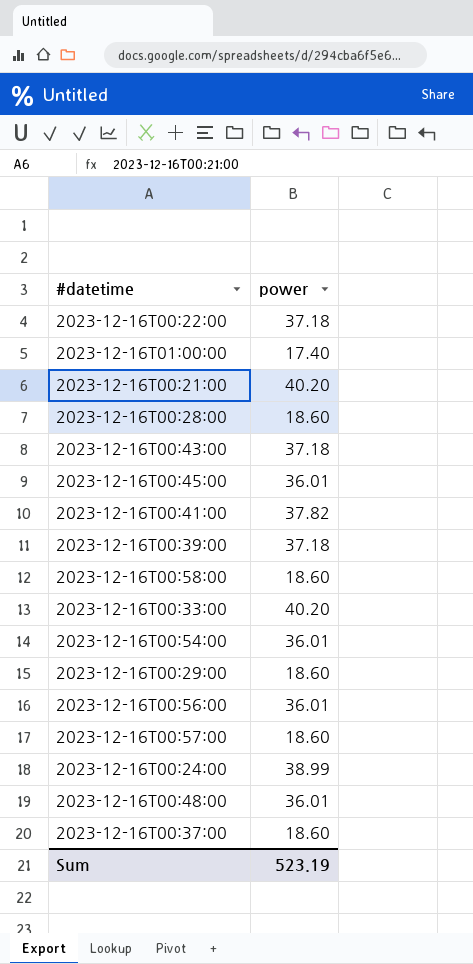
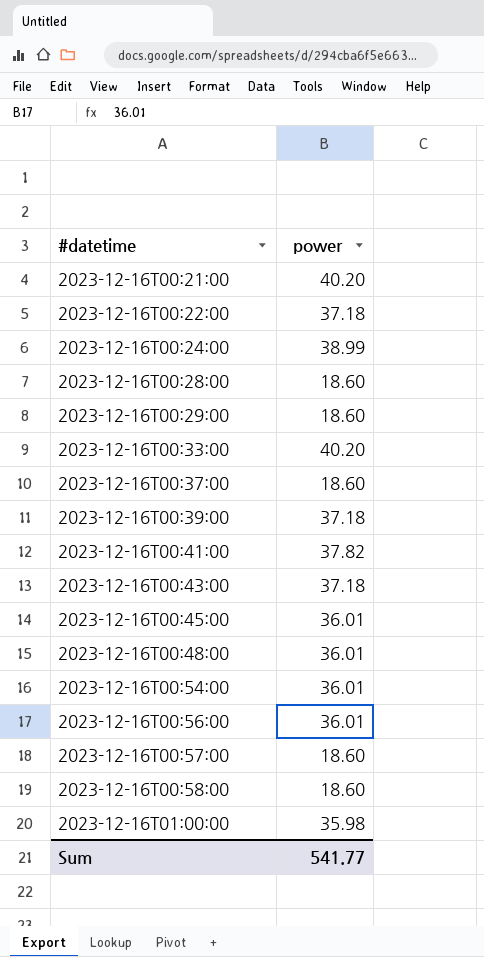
row order: none -> #datetime ascending
2023-12-16T01:00:00 | power: 17.40 -> 35.98
Sum | power: 523.19 -> 541.77

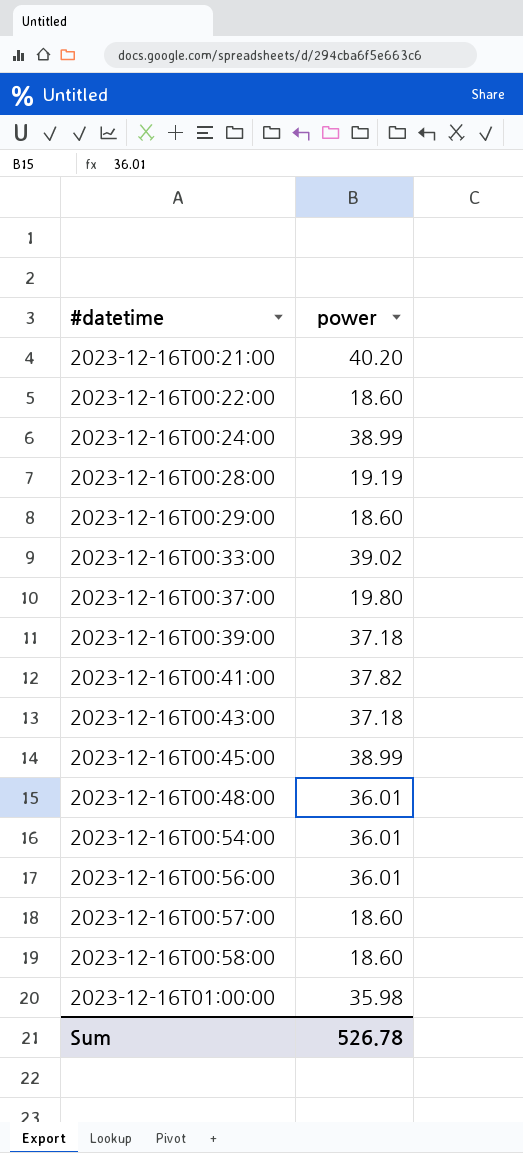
2023-12-16T00:22:00 | power: 37.18 -> 18.60
2023-12-16T00:28:00 | power: 18.60 -> 19.19
2023-12-16T00:33:00 | power: 40.20 -> 39.02
2023-12-16T00:37:00 | power: 18.60 -> 19.80
2023-12-16T00:45:00 | power: 36.01 -> 38.99
Sum | power: 541.77 -> 526.78

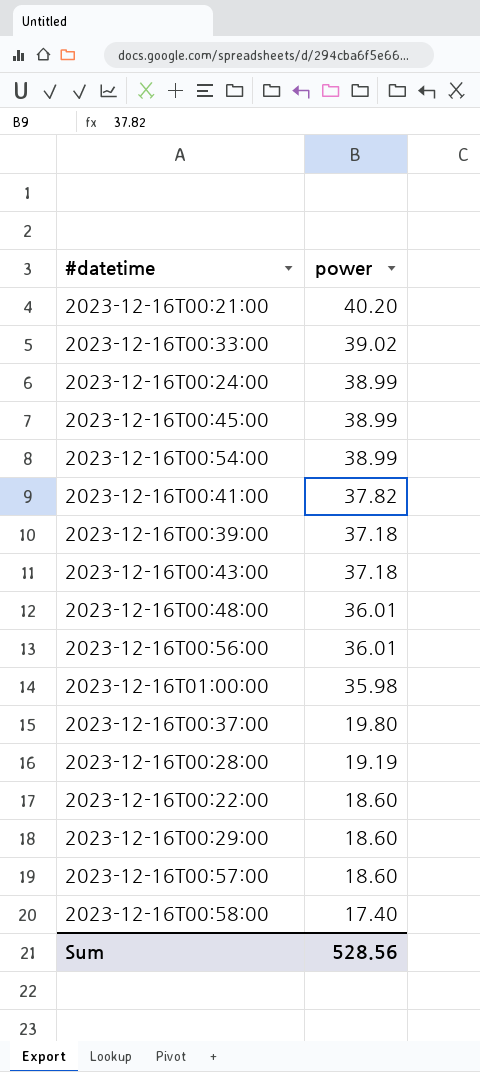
row order: #datetime ascending -> power descending
2023-12-16T00:54:00 | power: 36.01 -> 38.99
2023-12-16T00:58:00 | power: 18.60 -> 17.40
Sum | power: 526.78 -> 528.56

